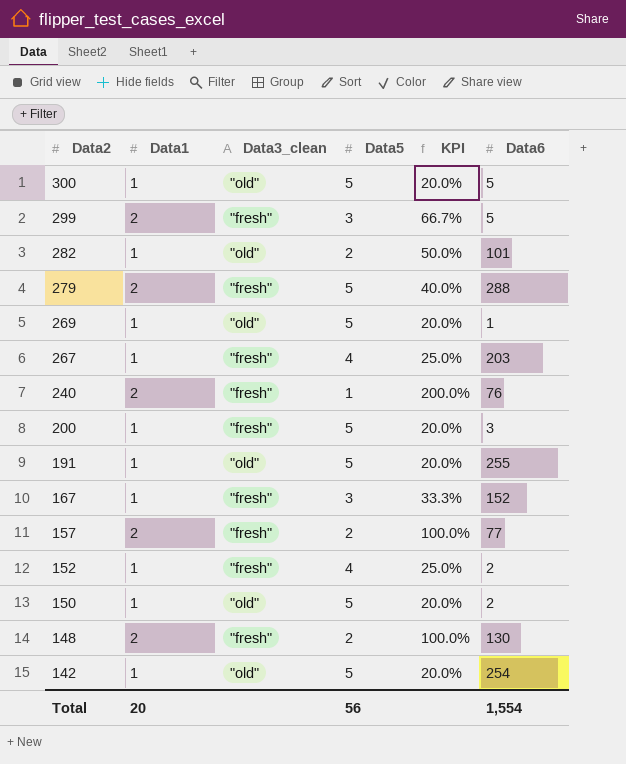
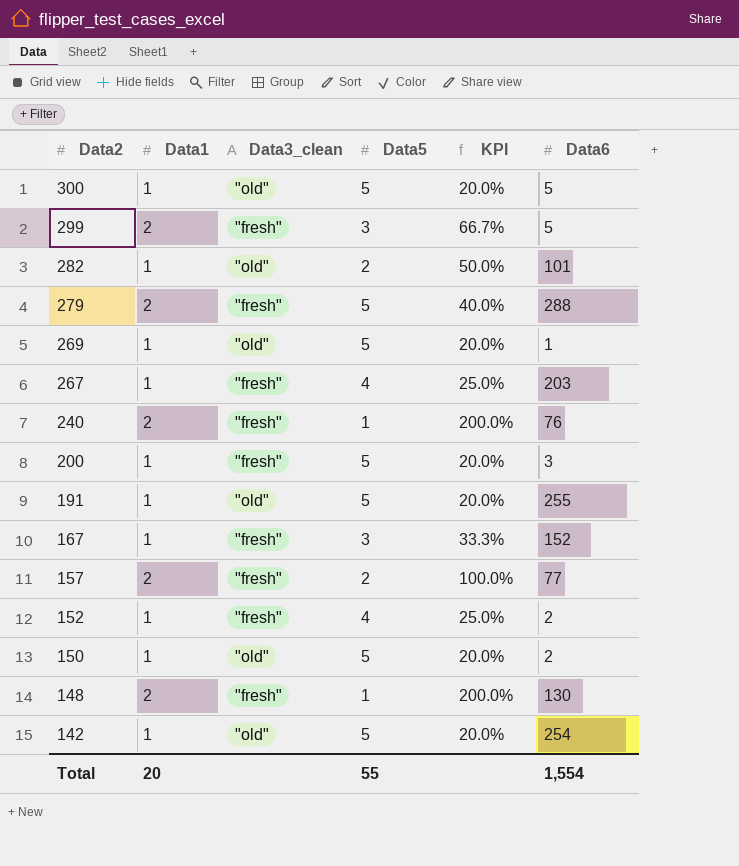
148 | Data5: 2 -> 1
148 | KPI: 100.0% -> 200.0%
Total | Data5: 56 -> 55

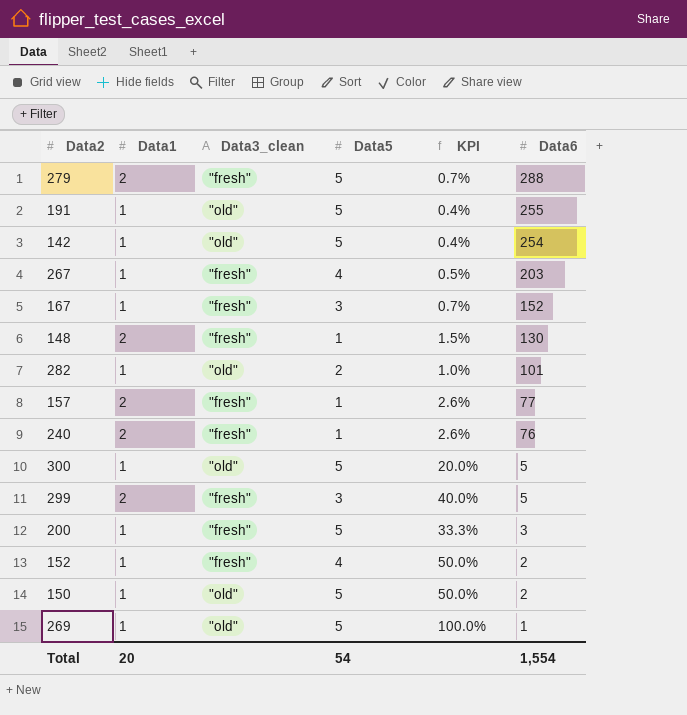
row order: Data2 descending -> Data6 descending
column KPI | formula: [Data1] / [Data5] -> [Data1] / [Data6]
157 | Data5: 2 -> 1
Total | Data5: 55 -> 54

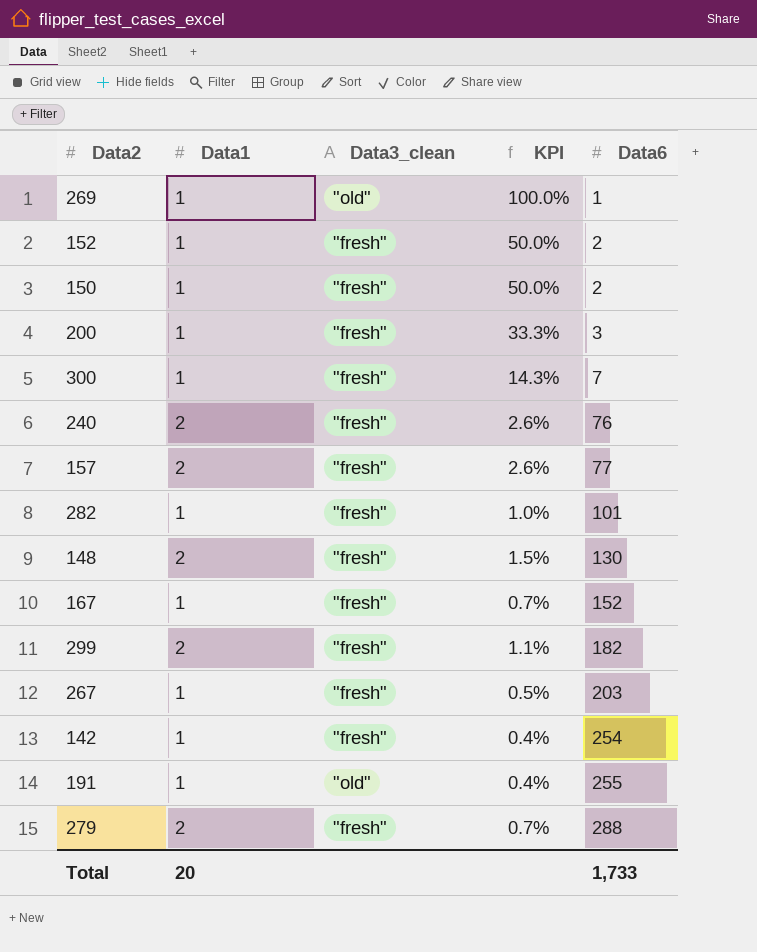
row order: Data6 descending -> Data6 ascending
column Data5 | position: 4 -> none
150 | Data3_clean: "old" -> "fresh"
300 | Data3_clean: "old" -> "fresh"
300 | KPI: 20.0% -> 14.3%
300 | Data6: 5 -> 7
282 | Data3_clean: "old" -> "fresh"
299 | KPI: 40.0% -> 1.1%
299 | Data6: 5 -> 182
142 | Data3_clean: "old" -> "fresh"
Total | Data6: 1,554 -> 1,733

